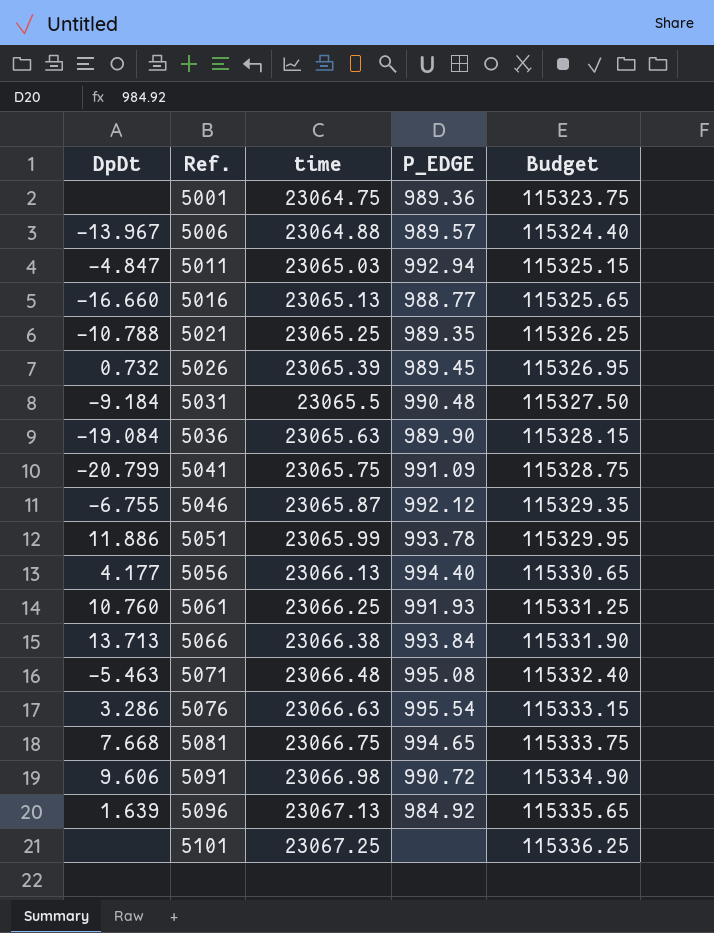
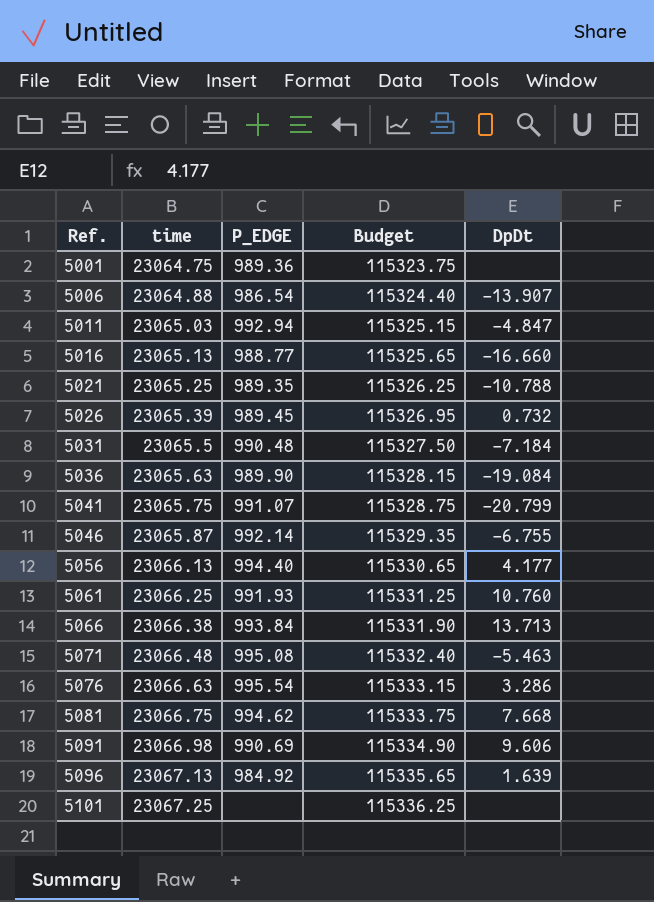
column DpDt | position: 1 -> 5
row 5051: 11.886 | 23065.99 | 993.78 | 115329.95 -> none
5006 | P_EDGE: 989.57 -> 986.54
5006 | DpDt: -13.967 -> -13.907
5031 | DpDt: -9.184 -> -7.184
5041 | P_EDGE: 991.09 -> 991.07
5046 | P_EDGE: 992.12 -> 992.14
5081 | P_EDGE: 994.65 -> 994.62
5091 | P_EDGE: 990.72 -> 990.69

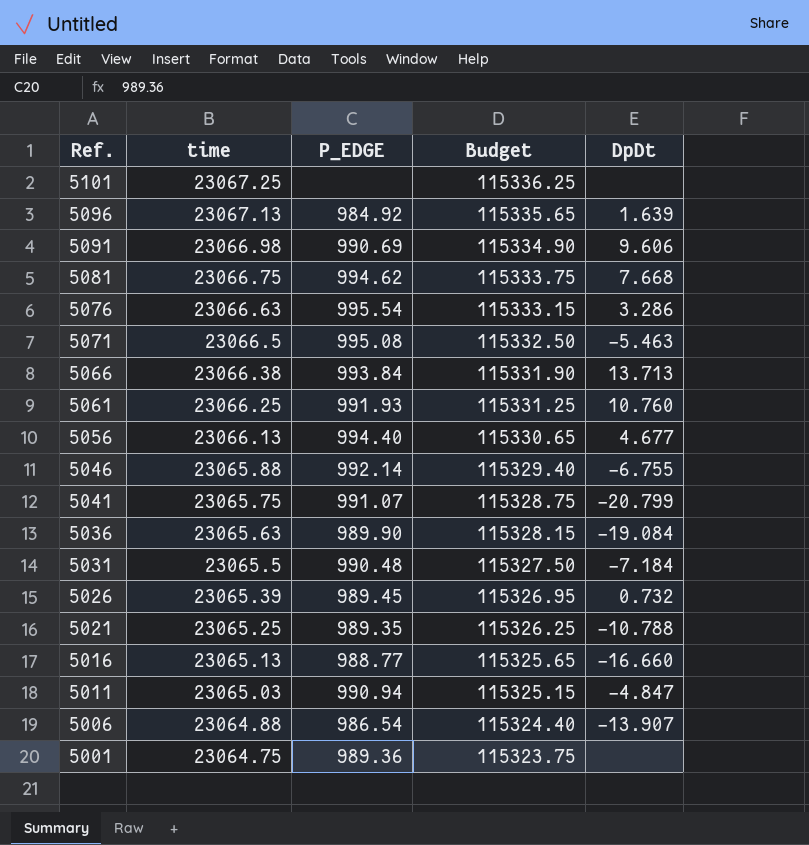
row order: Ref. ascending -> Ref. descending
5071 | time: 23066.48 -> 23066.5
5071 | Budget: 115332.40 -> 115332.50
5056 | DpDt: 4.177 -> 4.677
5046 | time: 23065.87 -> 23065.88
5046 | Budget: 115329.35 -> 115329.40
5011 | P_EDGE: 992.94 -> 990.94

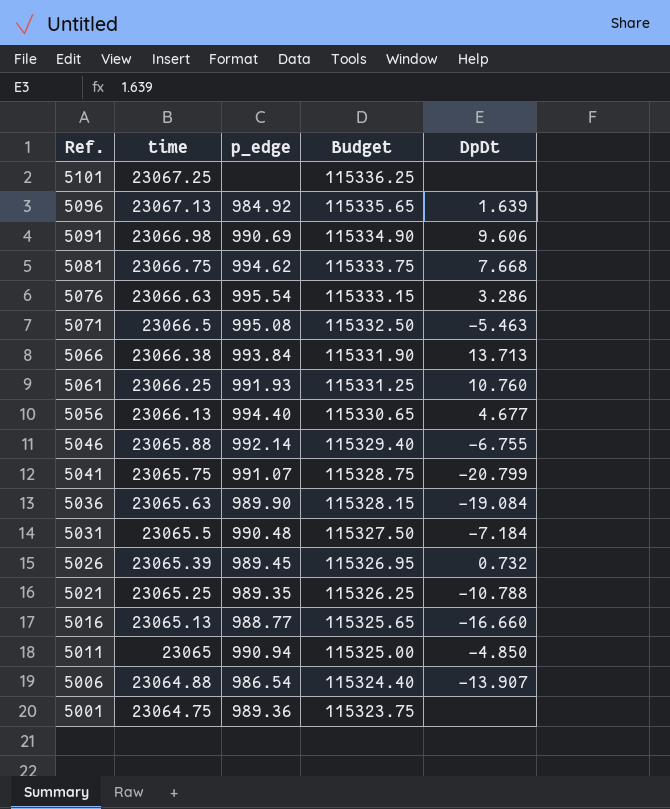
column name: P_EDGE -> p_edge
5011 | time: 23065.03 -> 23065
5011 | Budget: 115325.15 -> 115325.00
5011 | DpDt: -4.847 -> -4.850

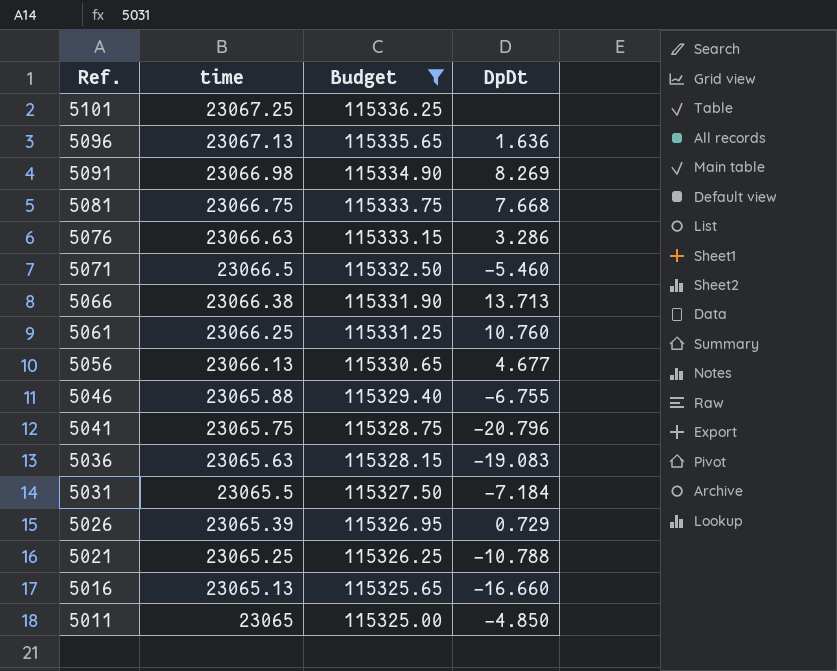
filter: none -> Budget >= 115325.00
column p_edge | position: 3 -> none
5096 | DpDt: 1.639 -> 1.636
5091 | DpDt: 9.606 -> 8.269
5071 | DpDt: -5.463 -> -5.460
5041 | DpDt: -20.799 -> -20.796
5036 | DpDt: -19.084 -> -19.083
5026 | DpDt: 0.732 -> 0.729

